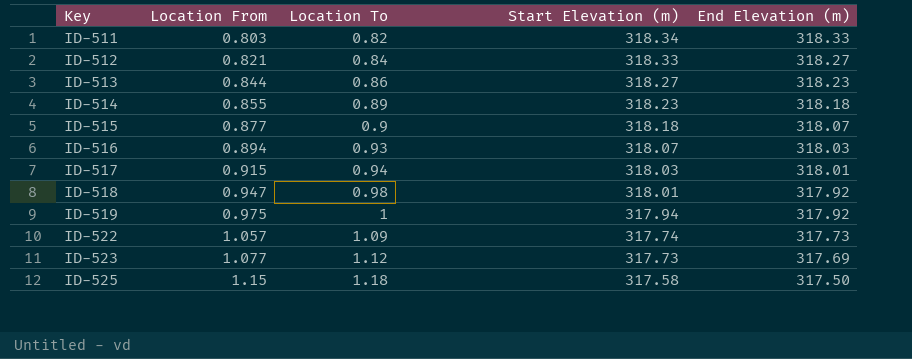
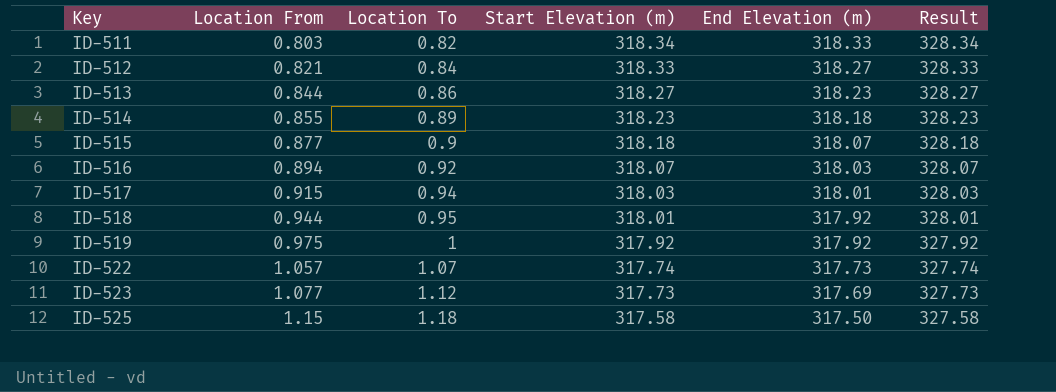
column Result | formula: none -> [Start Elevation (m)] + 10
ID-516 | Location To: 0.93 -> 0.92
ID-518 | Location From: 0.947 -> 0.944
ID-518 | Location To: 0.98 -> 0.95
ID-519 | Start Elevation (m): 317.94 -> 317.92
ID-522 | Location To: 1.09 -> 1.07

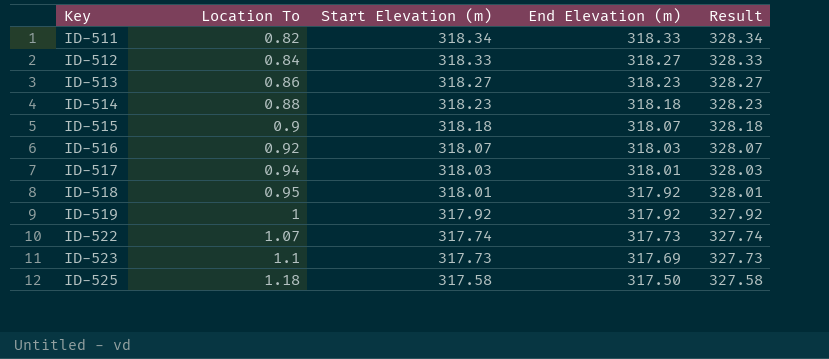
column Location From | position: 2 -> none
ID-514 | Location To: 0.89 -> 0.88
ID-523 | Location To: 1.12 -> 1.1

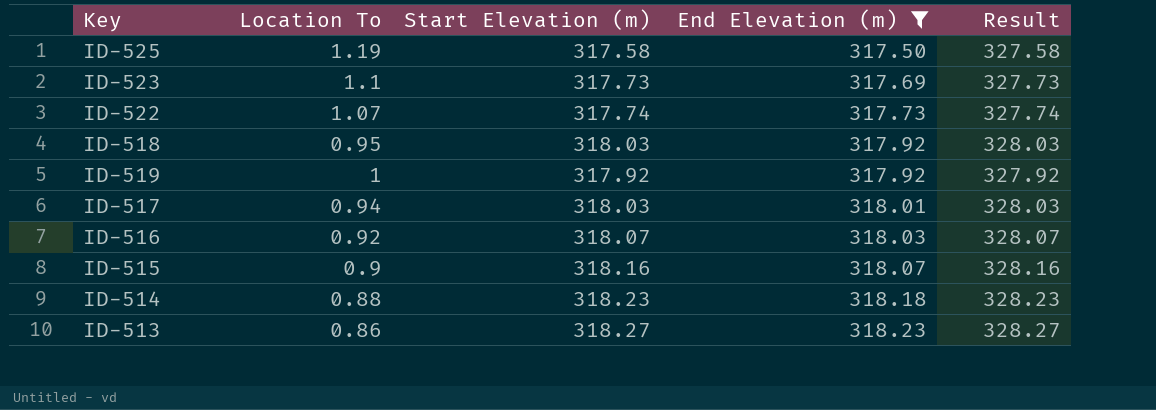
filter: none -> End Elevation (m) <= 318.23
row order: Key ascending -> End Elevation (m) ascending
ID-525 | Location To: 1.18 -> 1.19
ID-518 | Start Elevation (m): 318.01 -> 318.03
ID-518 | Result: 328.01 -> 328.03
ID-515 | Start Elevation (m): 318.18 -> 318.16
ID-515 | Result: 328.18 -> 328.16

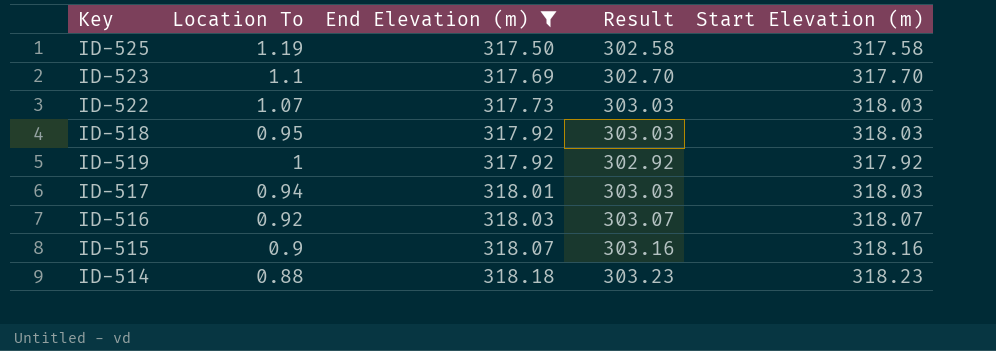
column Result | formula: [Start Elevation (m)] + 10 -> [Start Elevation (m)] - 15
column Start Elevation (m) | position: 3 -> 5
row ID-513: 0.86 | 318.27 | 318.23 | 328.27 -> none
ID-523 | Start Elevation (m): 317.73 -> 317.70
ID-522 | Start Elevation (m): 317.74 -> 318.03

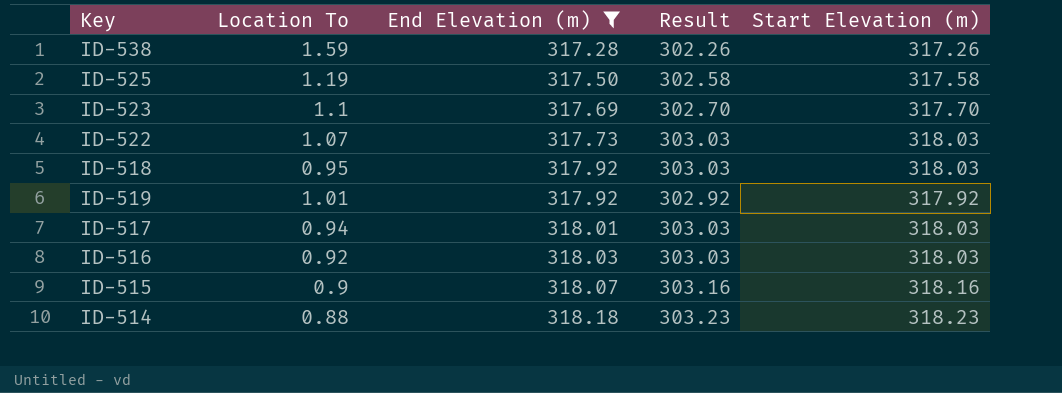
row ID-538: none -> 1.59 | 317.28 | 302.26 | 317.26
ID-519 | Location To: 1 -> 1.01
ID-516 | Result: 303.07 -> 303.03
ID-516 | Start Elevation (m): 318.07 -> 318.03

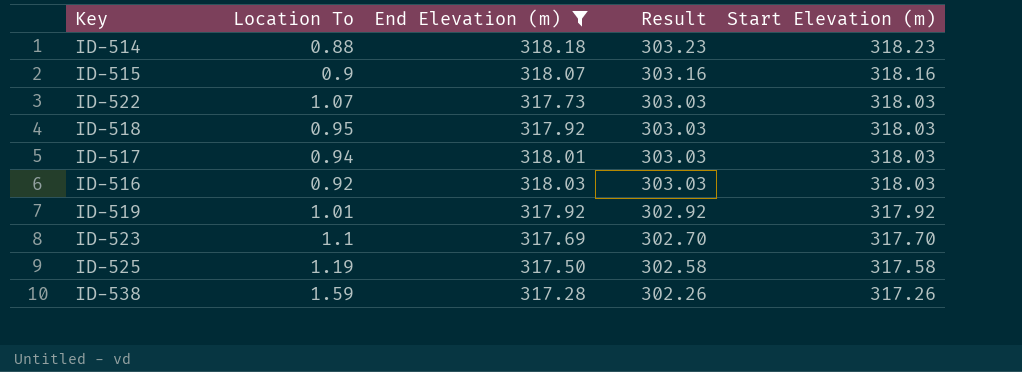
row order: End Elevation (m) ascending -> Result descending

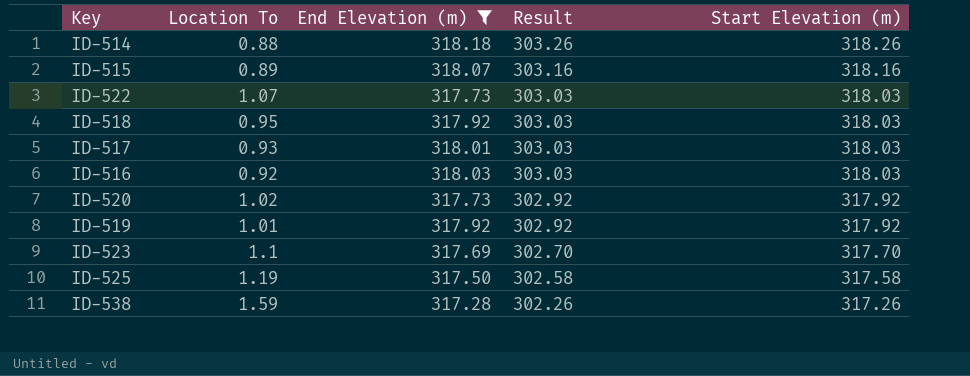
ID-514 | Result: 303.23 -> 303.26
ID-514 | Start Elevation (m): 318.23 -> 318.26
ID-515 | Location To: 0.9 -> 0.89
ID-517 | Location To: 0.94 -> 0.93
row ID-520: none -> 1.02 | 317.73 | 302.92 | 317.92

